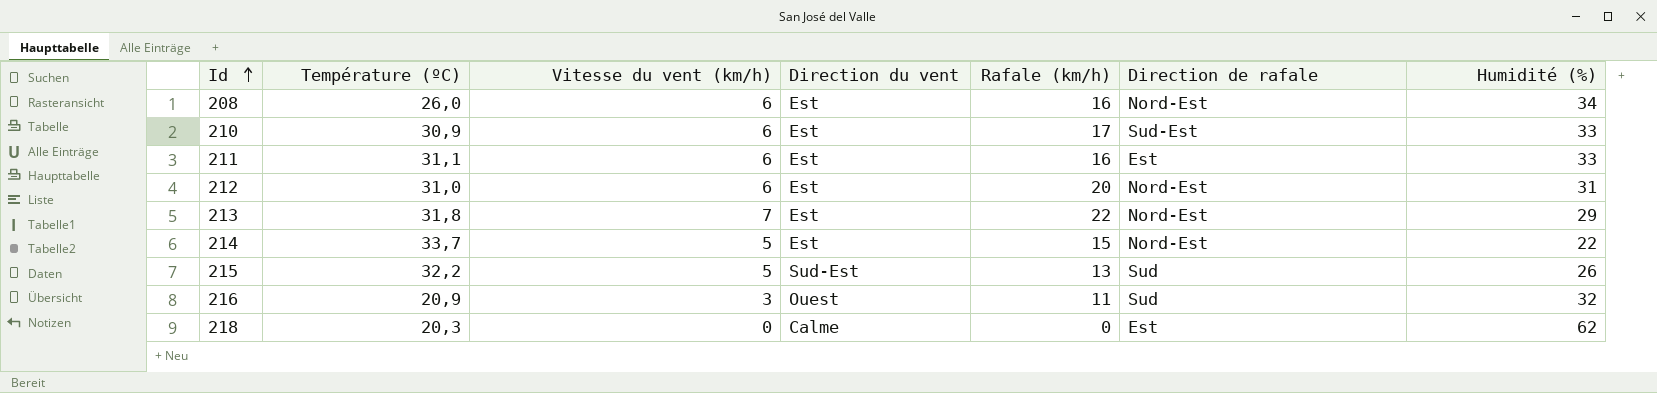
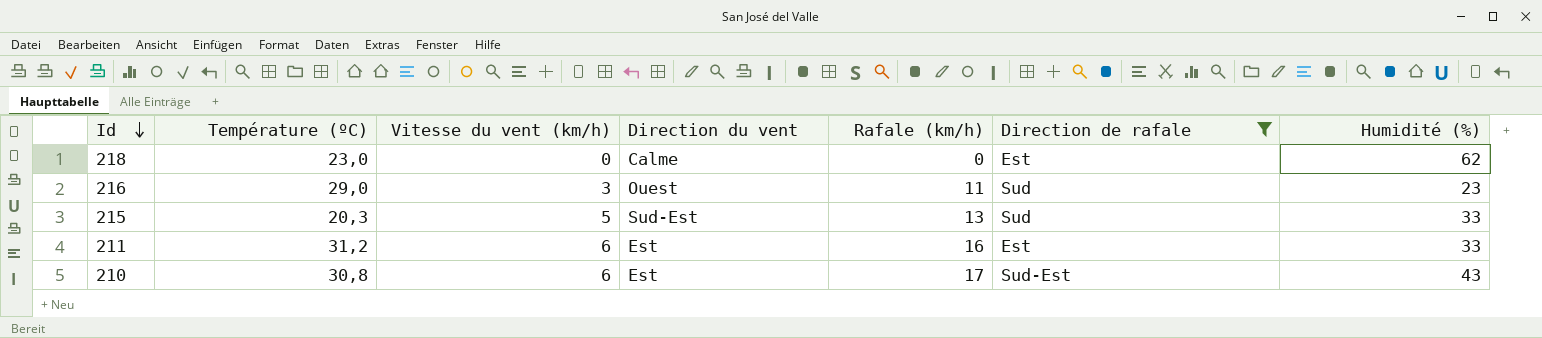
filter: none -> Direction de rafale != Nord-Est
row order: Id ascending -> Id descending
218 | Température (ºC): 20,3 -> 23,0
216 | Température (ºC): 20,9 -> 29,0
216 | Humidité (%): 32 -> 23
215 | Température (ºC): 32,2 -> 20,3
215 | Humidité (%): 26 -> 33
211 | Température (ºC): 31,1 -> 31,2
210 | Température (ºC): 30,9 -> 30,8
210 | Humidité (%): 33 -> 43

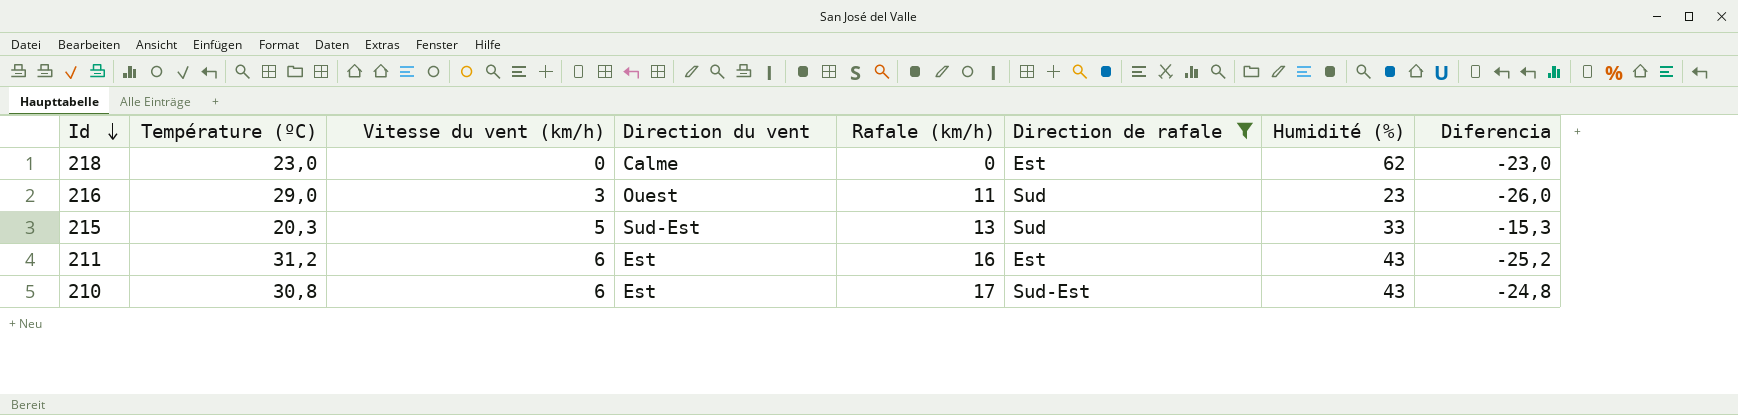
column Diferencia | formula: none -> [Vitesse du vent (km/h)] - [Température (ºC)]
211 | Humidité (%): 33 -> 43

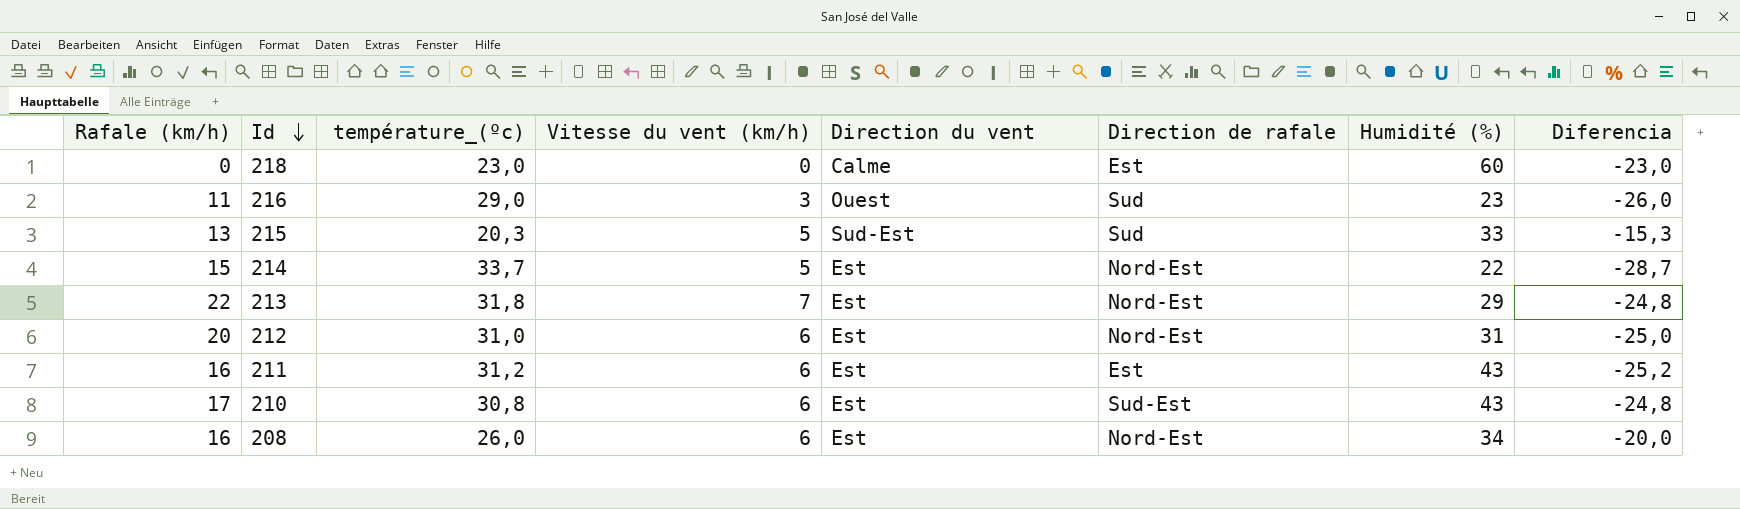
filter: Direction de rafale != Nord-Est -> none
column Rafale (km/h) | position: 5 -> 1
column name: Température (ºC) -> température_(ºc)
218 | Humidité (%): 62 -> 60

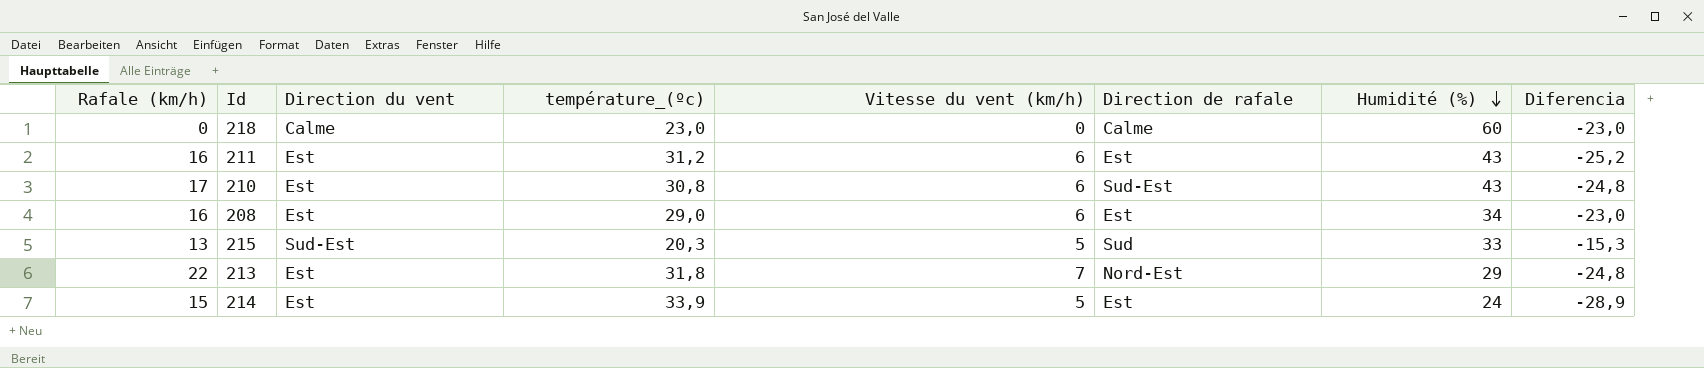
row order: Id descending -> Humidité (%) descending
column Direction du vent | position: 5 -> 3
row 216: 11 | 29,0 | 3 | Ouest | Sud | 23 | -26,0 -> none
row 212: 20 | 31,0 | 6 | Est | Nord-Est | 31 | -25,0 -> none
218 | Direction de rafale: Est -> Calme
208 | température_(ºc): 26,0 -> 29,0
208 | Direction de rafale: Nord-Est -> Est
208 | Diferencia: -20,0 -> -23,0
214 | température_(ºc): 33,7 -> 33,9
214 | Direction de rafale: Nord-Est -> Est
214 | Humidité (%): 22 -> 24
214 | Diferencia: -28,7 -> -28,9

